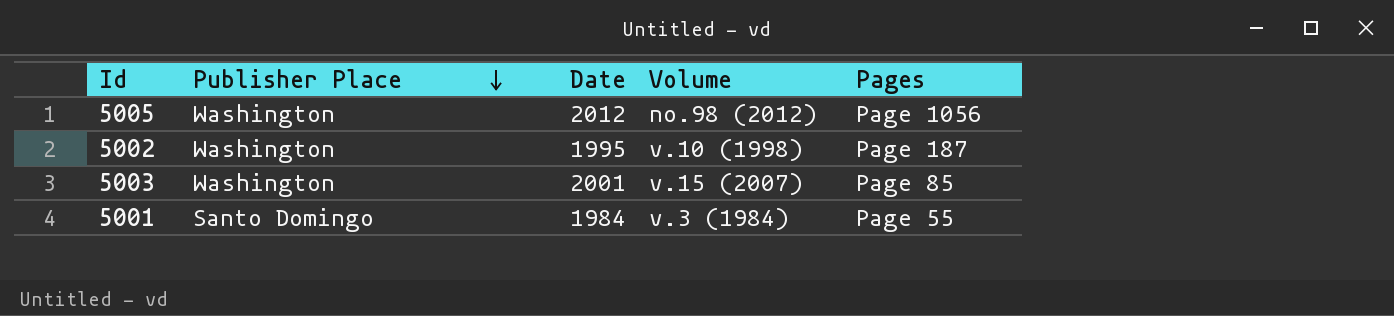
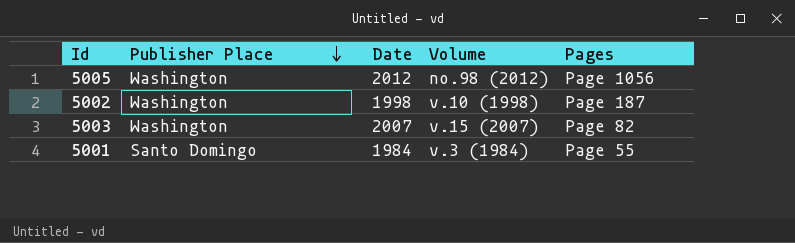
5002 | Date: 1995 -> 1998
5003 | Date: 2001 -> 2007
5003 | Pages: Page 85 -> Page 82

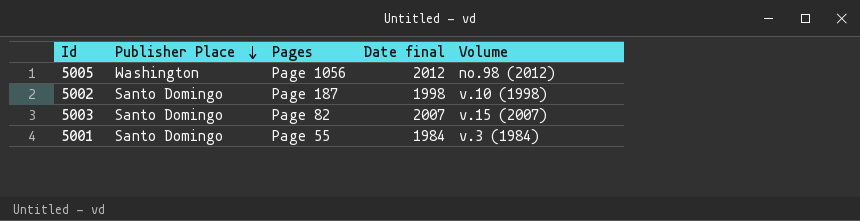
column Pages | position: 5 -> 3
column name: Date -> Date final
5002 | Publisher Place: Washington -> Santo Domingo
5003 | Publisher Place: Washington -> Santo Domingo

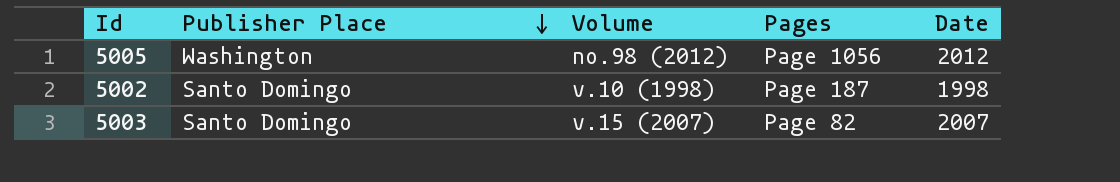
column Volume | position: 5 -> 3
column name: Date final -> Date
row 5001: Santo Domingo | Page 55 | 1984 | v.3 (1984) -> none

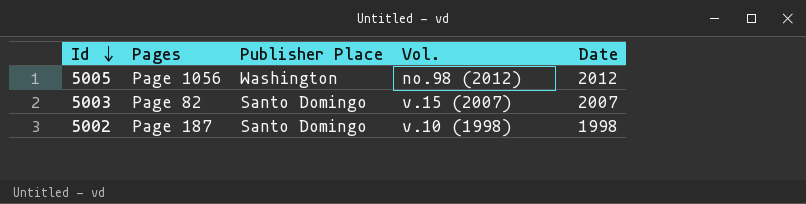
row order: Publisher Place descending -> Id descending
column Pages | position: 4 -> 2
column name: Volume -> Vol.

